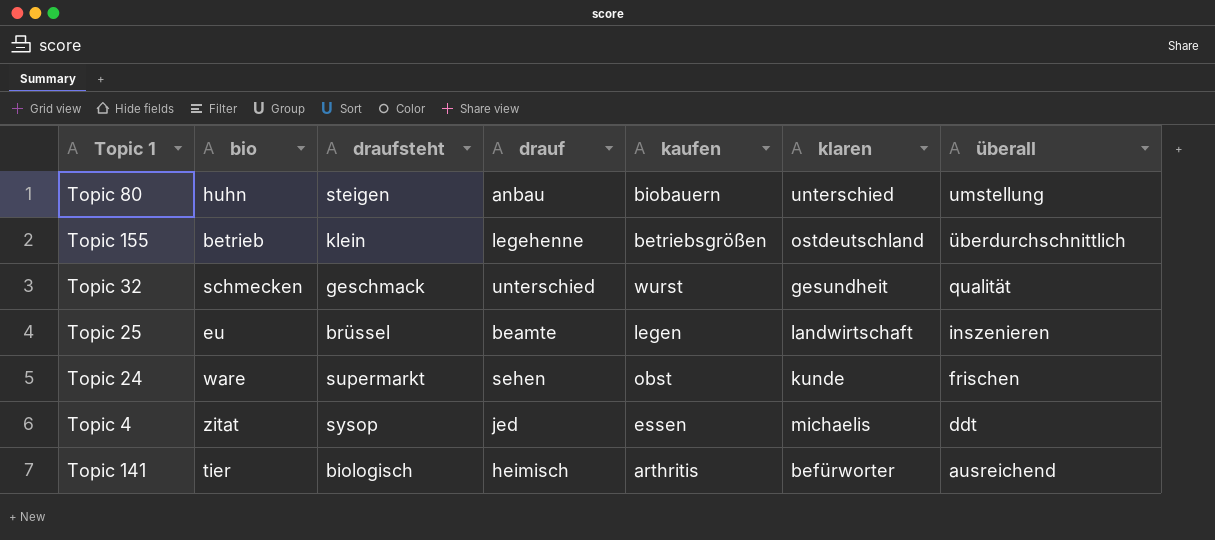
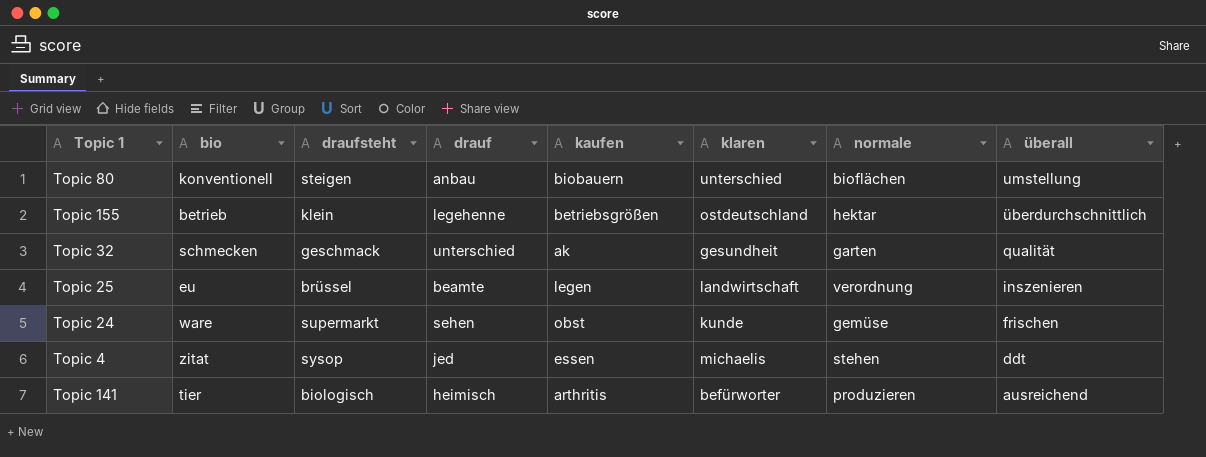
column normale | position: none -> 7
Topic 80 | bio: huhn -> konventionell
Topic 32 | kaufen: wurst -> ak

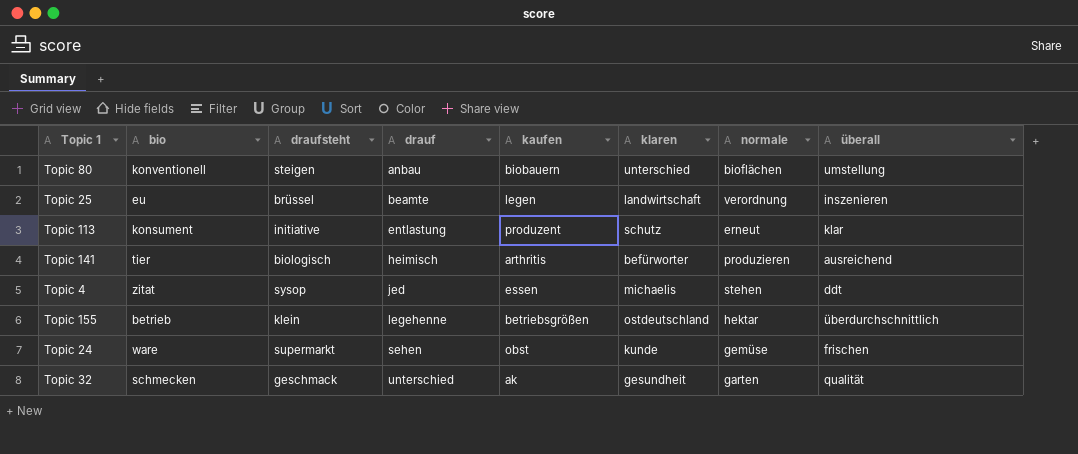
row order: überall descending -> drauf ascending
row Topic 113: none -> konsument | initiative | entlastung | produzent | schutz | erneut | klar

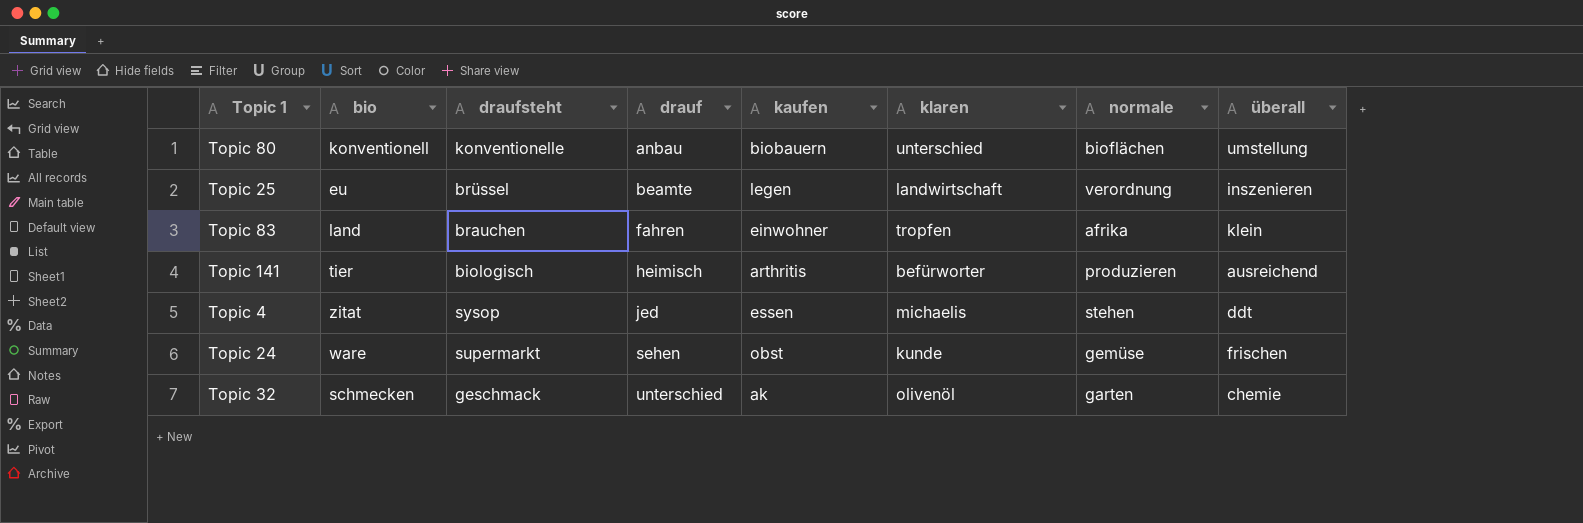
row Topic 113: konsument | initiative | entlastung | produzent | schutz | erneut | klar -> none
row Topic 155: betrieb | klein | legehenne | betriebsgrößen | ostdeutschland | hektar | überdurchschnittlich -> none
Topic 80 | draufsteht: steigen -> konventionelle
row Topic 83: none -> land | brauchen | fahren | einwohner | tropfen | afrika | klein
Topic 32 | klaren: gesundheit -> olivenöl
Topic 32 | überall: qualität -> chemie

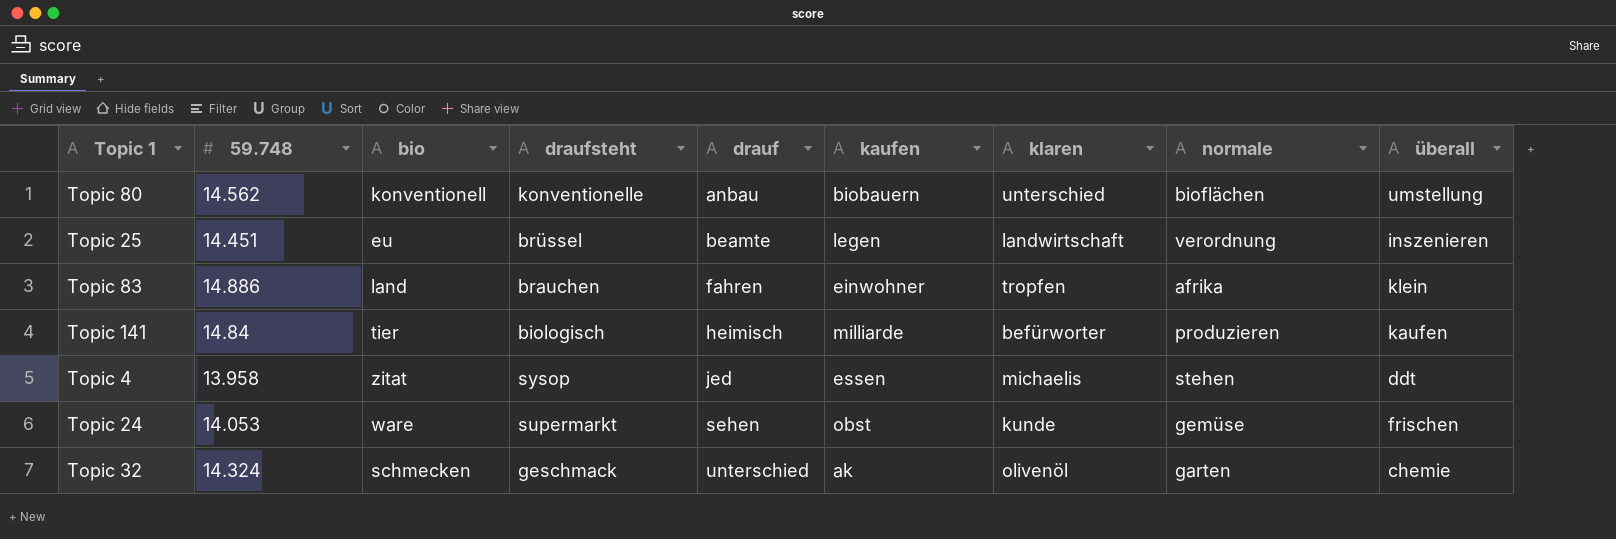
column 59.748 | position: none -> 2
Topic 141 | kaufen: arthritis -> milliarde
Topic 141 | überall: ausreichend -> kaufen

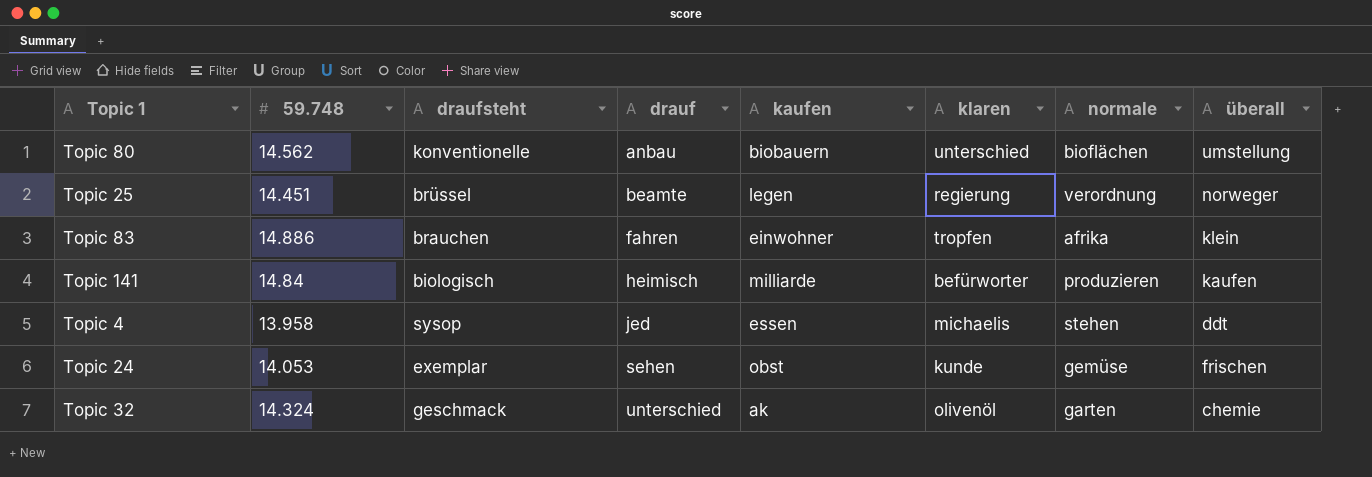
column bio | position: 3 -> none
Topic 25 | klaren: landwirtschaft -> regierung
Topic 25 | überall: inszenieren -> norweger
Topic 24 | draufsteht: supermarkt -> exemplar

